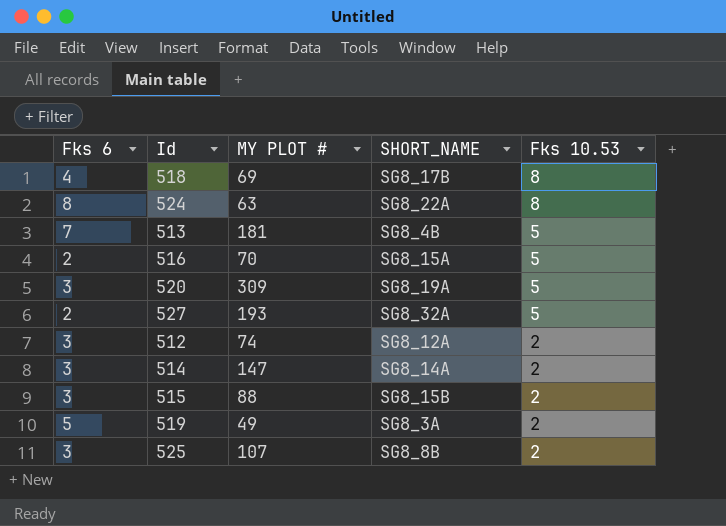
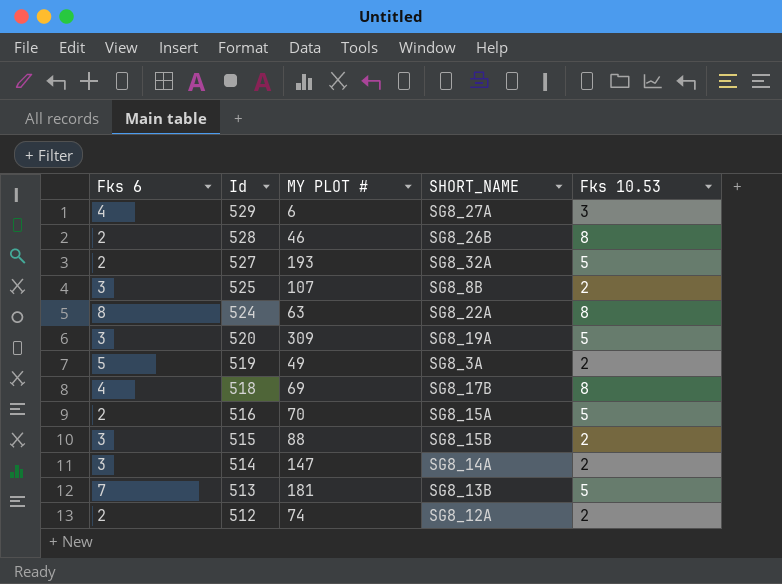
row order: Fks 10.53 descending -> Id descending
row 529: none -> 4 | 6 | SG8_27A | 3
row 528: none -> 2 | 46 | SG8_26B | 8
513 | SHORT_NAME: SG8_4B -> SG8_13B
512 | Fks 6: 3 -> 2

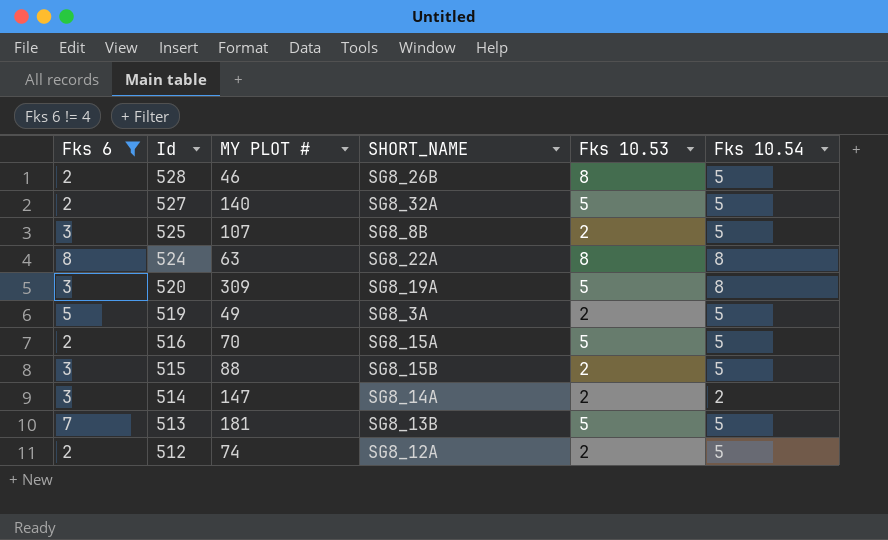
filter: none -> Fks 6 != 4
column Fks 10.54 | position: none -> 6
527 | MY PLOT #: 193 -> 140

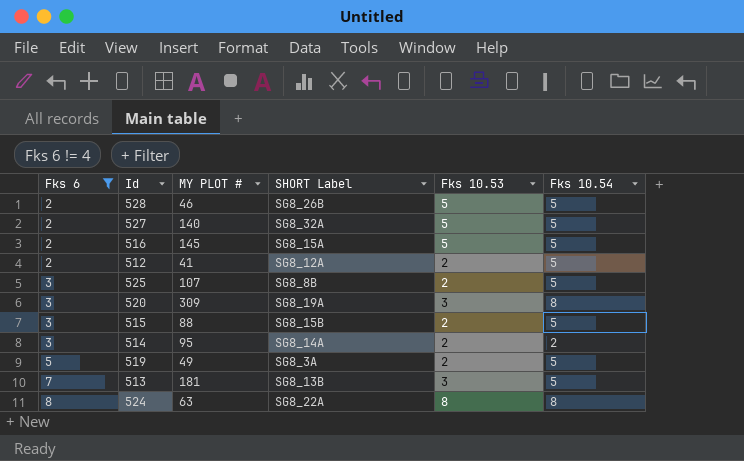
row order: Id descending -> Fks 6 ascending
column name: SHORT_NAME -> SHORT Label
528 | Fks 10.53: 8 -> 5
516 | MY PLOT #: 70 -> 145
512 | MY PLOT #: 74 -> 41
520 | Fks 10.53: 5 -> 3
514 | MY PLOT #: 147 -> 95
513 | Fks 10.53: 5 -> 3

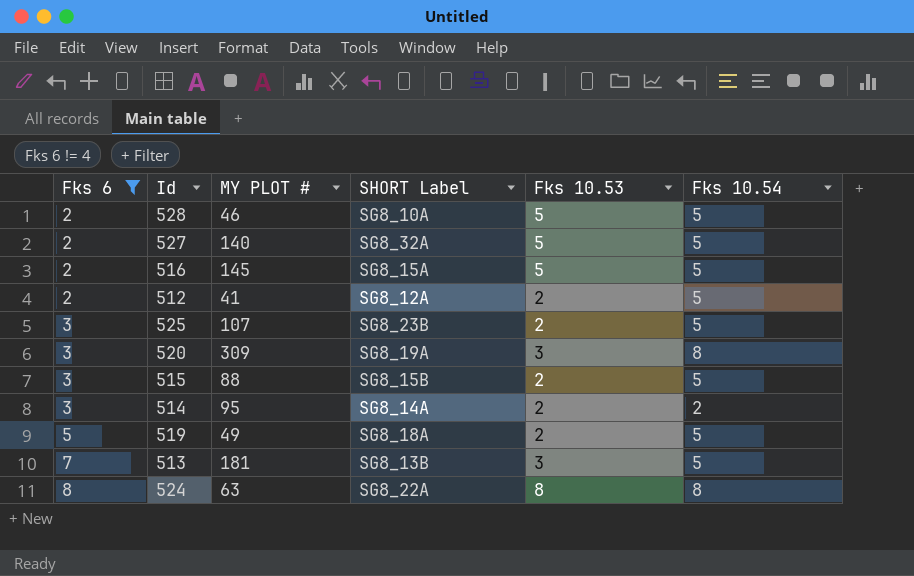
528 | SHORT Label: SG8_26B -> SG8_10A
525 | SHORT Label: SG8_8B -> SG8_23B
519 | SHORT Label: SG8_3A -> SG8_18A

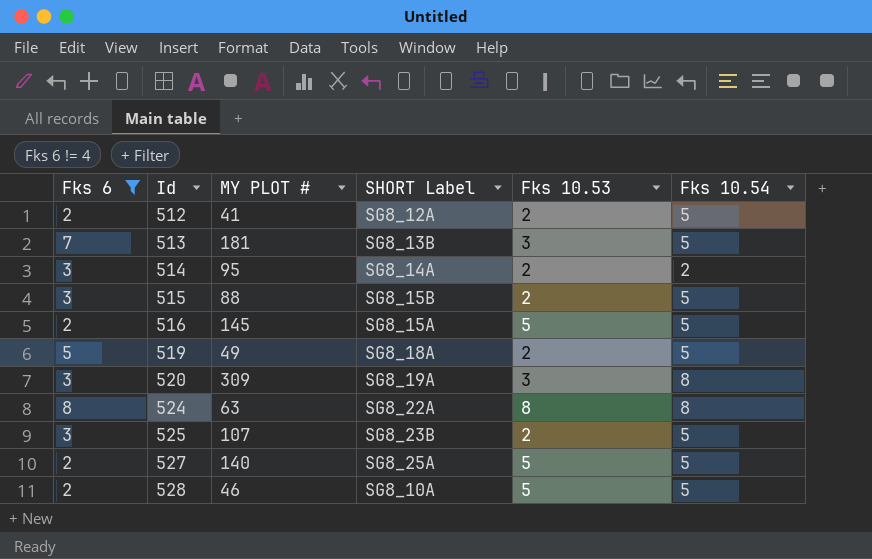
row order: Fks 6 ascending -> Id ascending
527 | SHORT Label: SG8_32A -> SG8_25A

